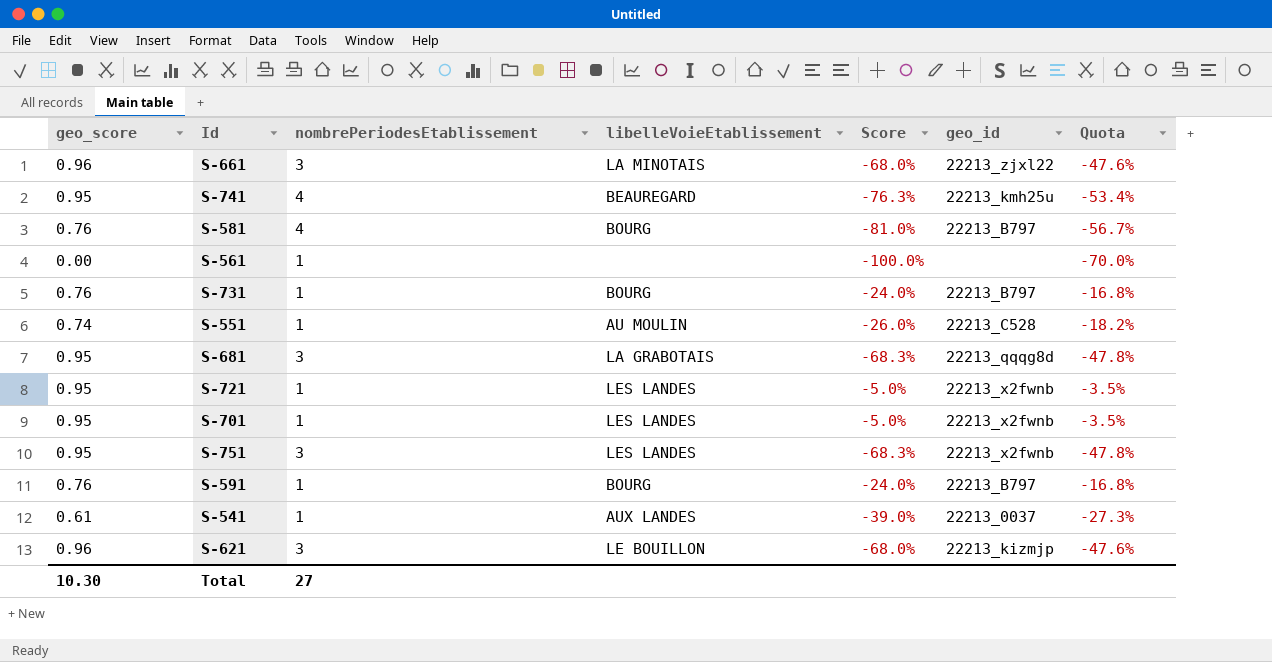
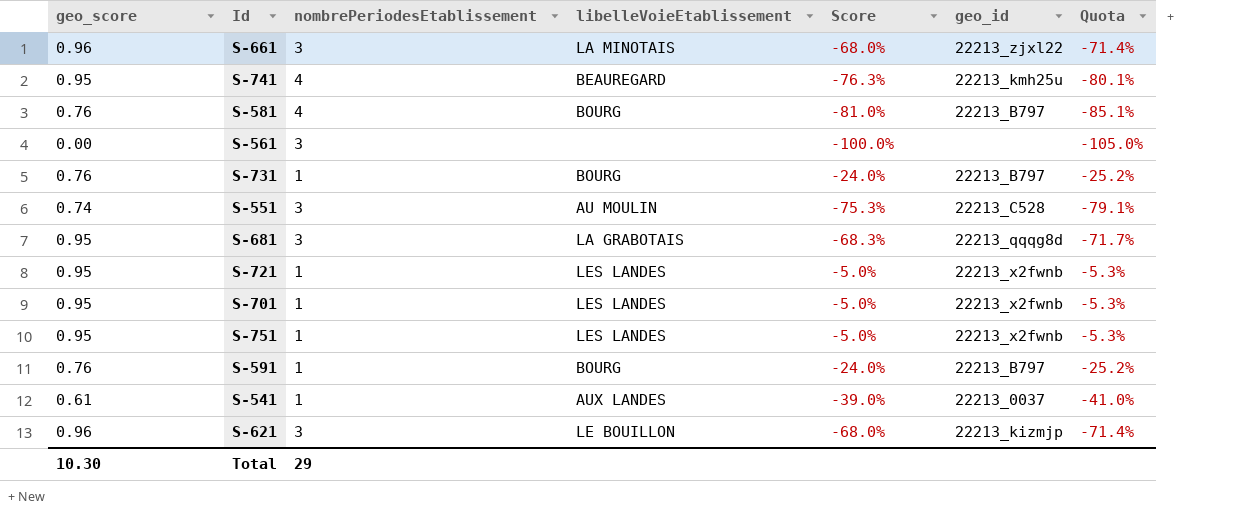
column Quota | formula: [Score] * 0.7 -> [Score] * 1.05
S-561 | nombrePeriodesEtablissement: 1 -> 3
S-551 | nombrePeriodesEtablissement: 1 -> 3
S-551 | Score: -26.0% -> -75.3%
S-751 | nombrePeriodesEtablissement: 3 -> 1
S-751 | Score: -68.3% -> -5.0%
Total | nombrePeriodesEtablissement: 27 -> 29

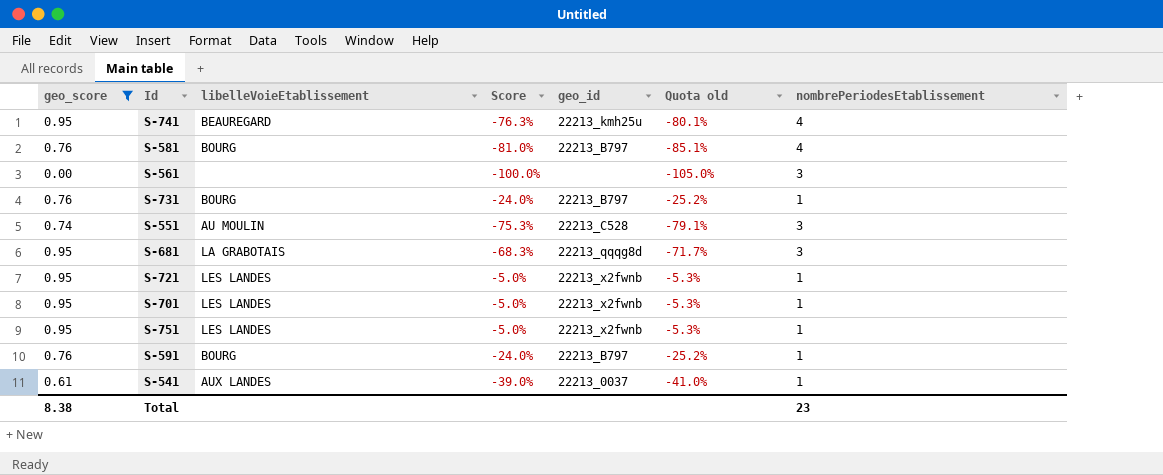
filter: none -> geo_score != 0.96
column name: Quota -> Quota old
column nombrePeriodesEtablissement | position: 3 -> 7
Total | geo_score: 10.30 -> 8.38
Total | nombrePeriodesEtablissement: 29 -> 23

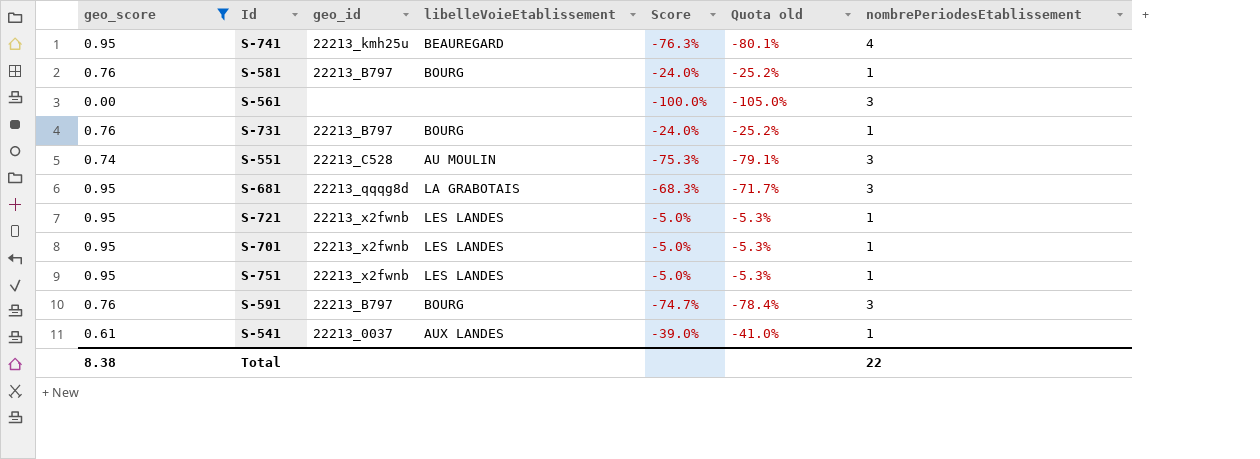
column geo_id | position: 5 -> 3
S-581 | Score: -81.0% -> -24.0%
S-581 | Quota old: -85.1% -> -25.2%
S-581 | nombrePeriodesEtablissement: 4 -> 1
S-591 | Score: -24.0% -> -74.7%
S-591 | Quota old: -25.2% -> -78.4%
S-591 | nombrePeriodesEtablissement: 1 -> 3
Total | nombrePeriodesEtablissement: 23 -> 22

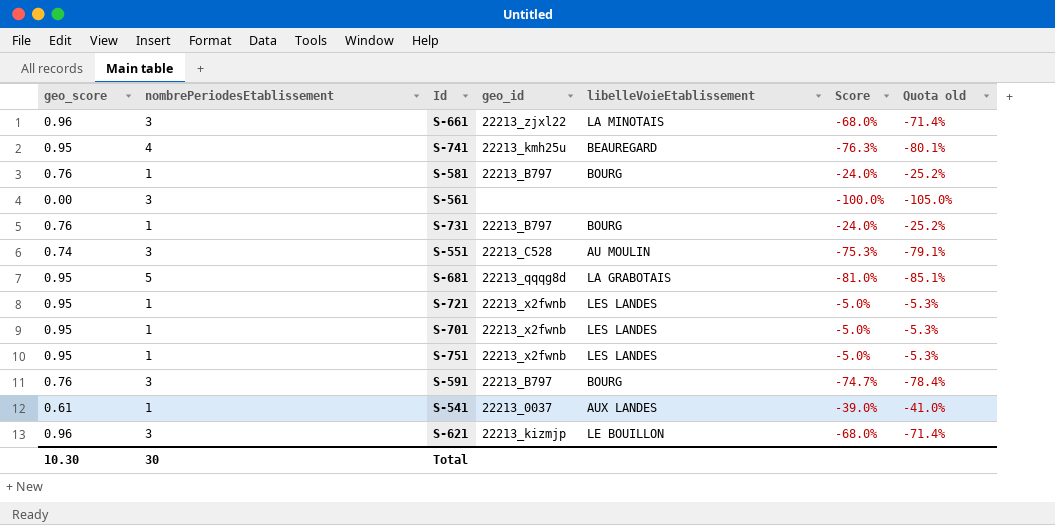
filter: geo_score != 0.96 -> none
column nombrePeriodesEtablissement | position: 7 -> 2
S-681 | nombrePeriodesEtablissement: 3 -> 5
S-681 | Score: -68.3% -> -81.0%
S-681 | Quota old: -71.7% -> -85.1%
Total | geo_score: 8.38 -> 10.30
Total | nombrePeriodesEtablissement: 22 -> 30

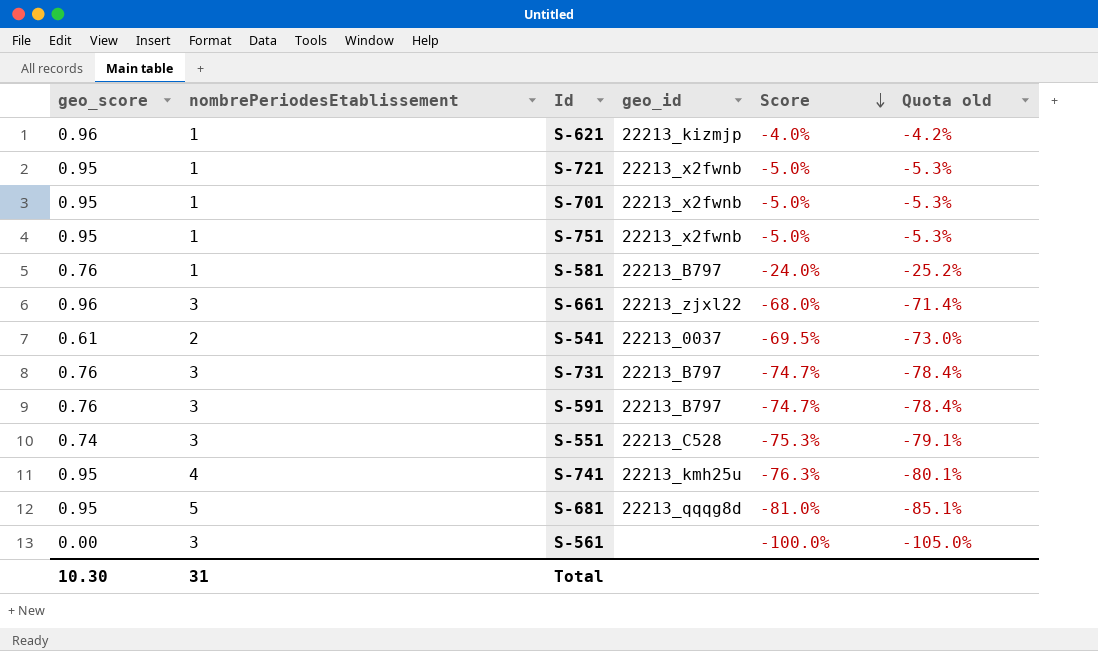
row order: none -> Score descending
column libelleVoieEtablissement | position: 5 -> none
S-621 | nombrePeriodesEtablissement: 3 -> 1
S-621 | Score: -68.0% -> -4.0%
S-621 | Quota old: -71.4% -> -4.2%
S-541 | nombrePeriodesEtablissement: 1 -> 2
S-541 | Score: -39.0% -> -69.5%
S-541 | Quota old: -41.0% -> -73.0%
S-731 | nombrePeriodesEtablissement: 1 -> 3
S-731 | Score: -24.0% -> -74.7%
S-731 | Quota old: -25.2% -> -78.4%
Total | nombrePeriodesEtablissement: 30 -> 31

